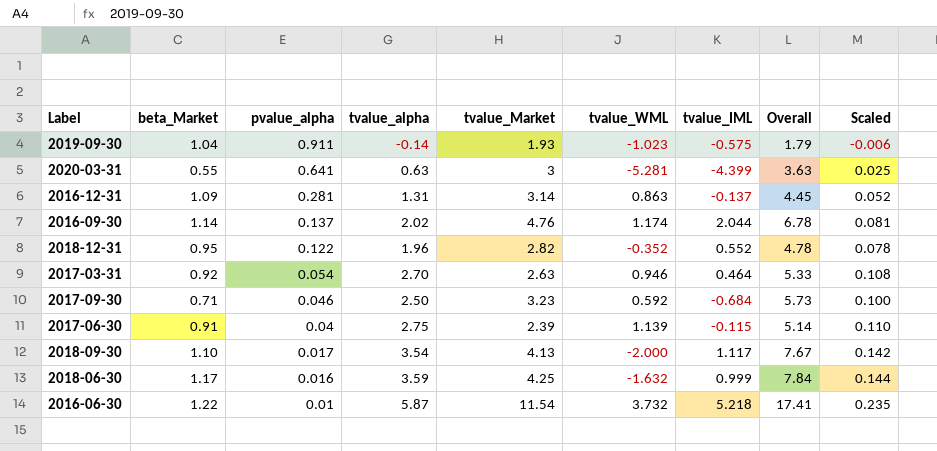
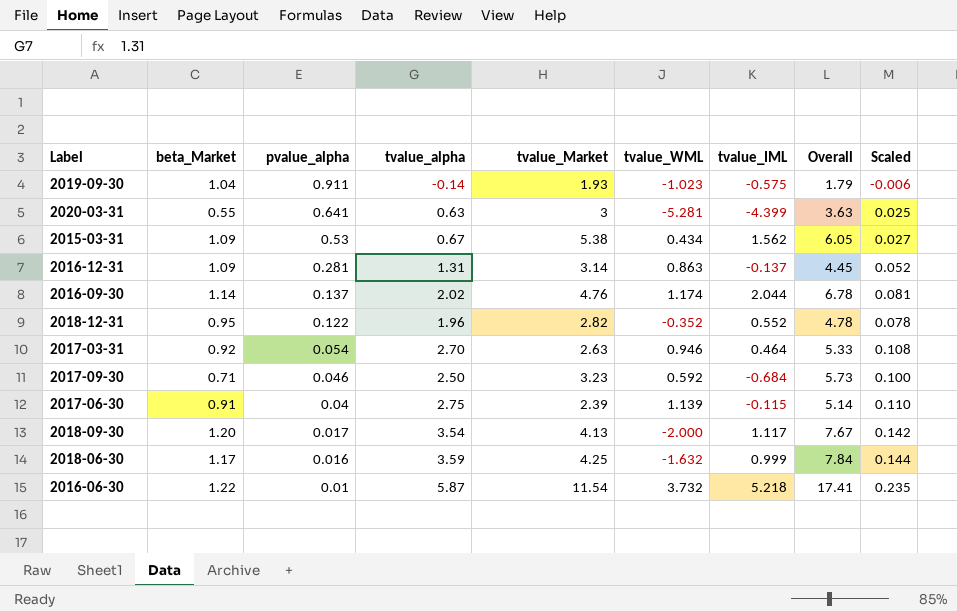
row 2015-03-31: none -> 1.09 | 0.53 | 0.67 | 5.38 | 0.434 | 1.562 | 6.05 | 0.027
2018-09-30 | beta_Market: 1.10 -> 1.20

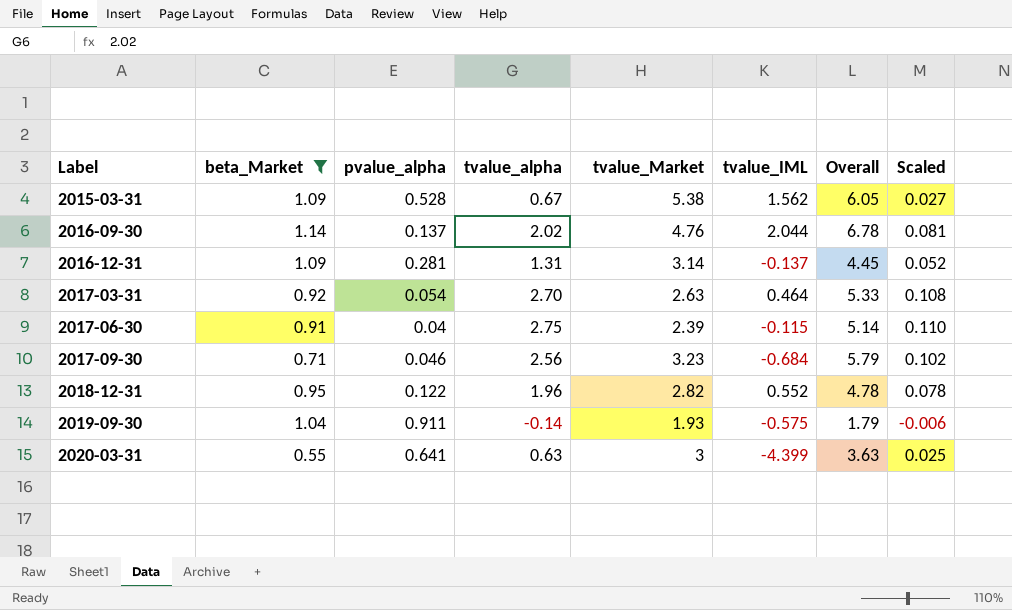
filter: none -> beta_Market <= 1.14
row order: pvalue_alpha descending -> Label ascending
column tvalue_WML | position: 6 -> none
2015-03-31 | pvalue_alpha: 0.53 -> 0.528
2017-09-30 | tvalue_alpha: 2.50 -> 2.56
2017-09-30 | Overall: 5.73 -> 5.79
2017-09-30 | Scaled: 0.100 -> 0.102

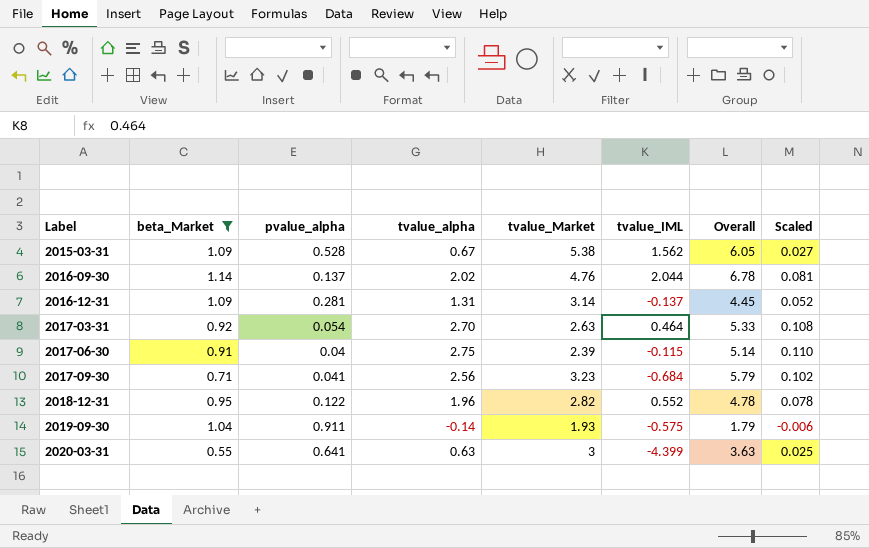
2017-09-30 | pvalue_alpha: 0.046 -> 0.041

